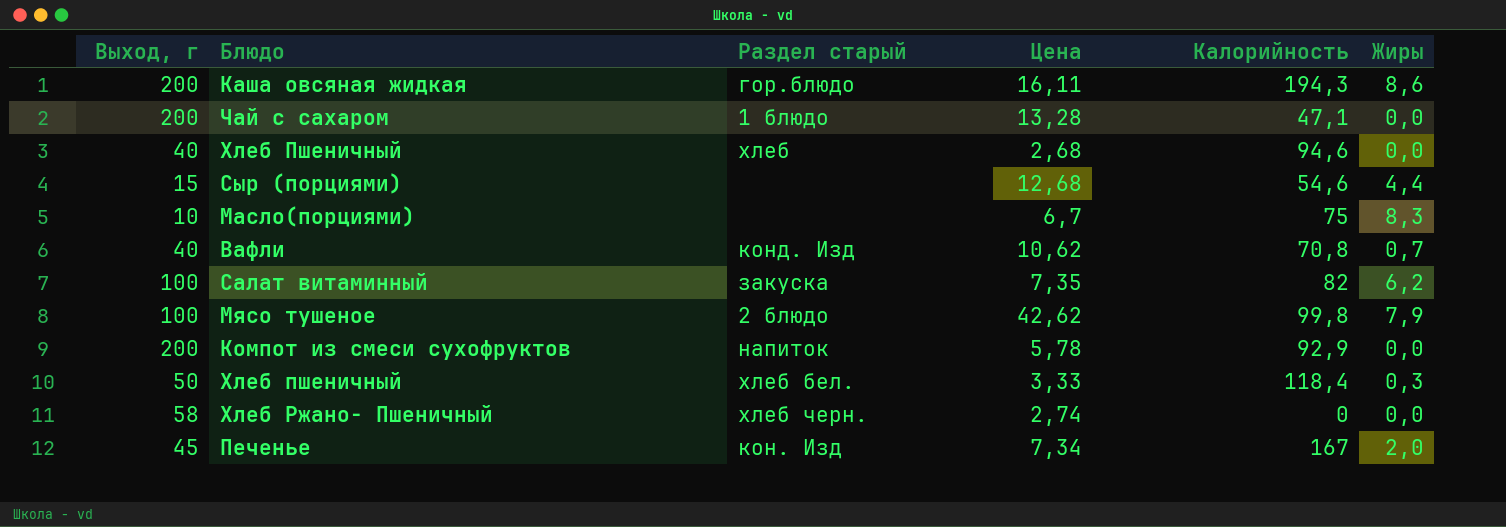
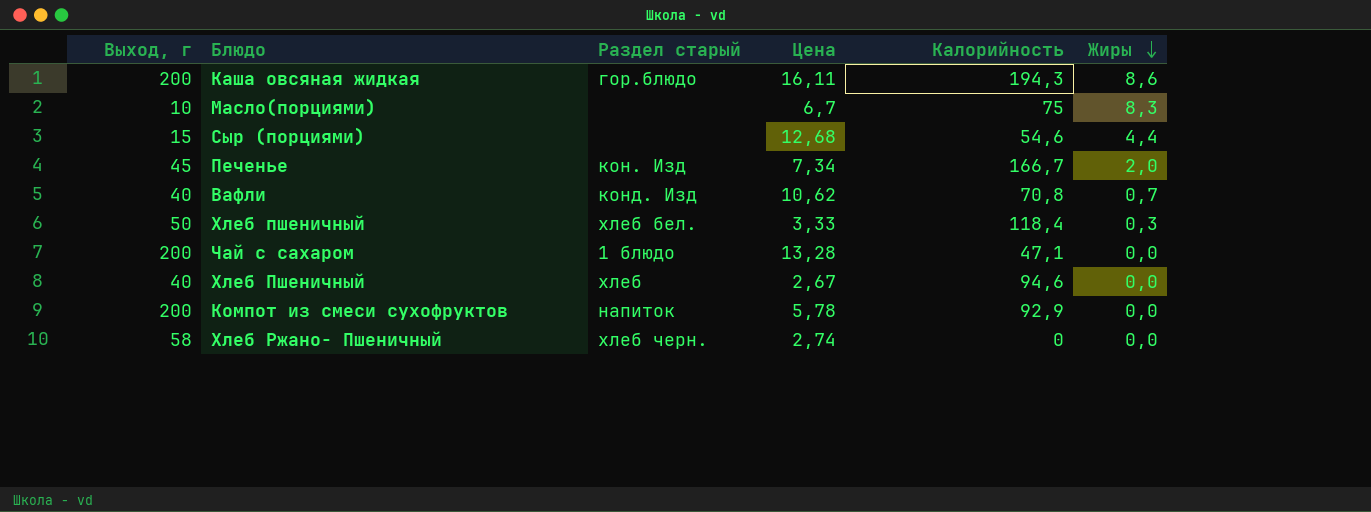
row order: none -> Жиры descending
row Салат витаминный: 100 | закуска | 7,35 | 82 | 6,2 -> none
row Мясо тушеное: 100 | 2 блюдо | 42,62 | 99,8 | 7,9 -> none
Печенье | Калорийность: 167 -> 166,7
Хлеб Пшеничный | Цена: 2,68 -> 2,67

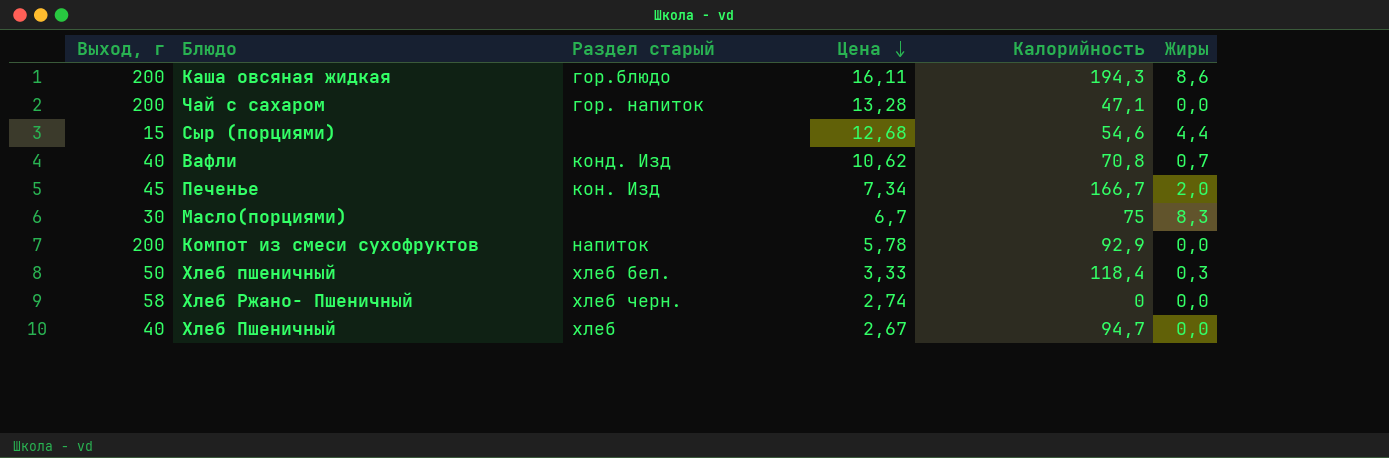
row order: Жиры descending -> Цена descending
Чай с сахаром | Раздел старый: 1 блюдо -> гор. напиток
Масло(порциями) | Выход, г: 10 -> 30
Хлеб Пшеничный | Калорийность: 94,6 -> 94,7

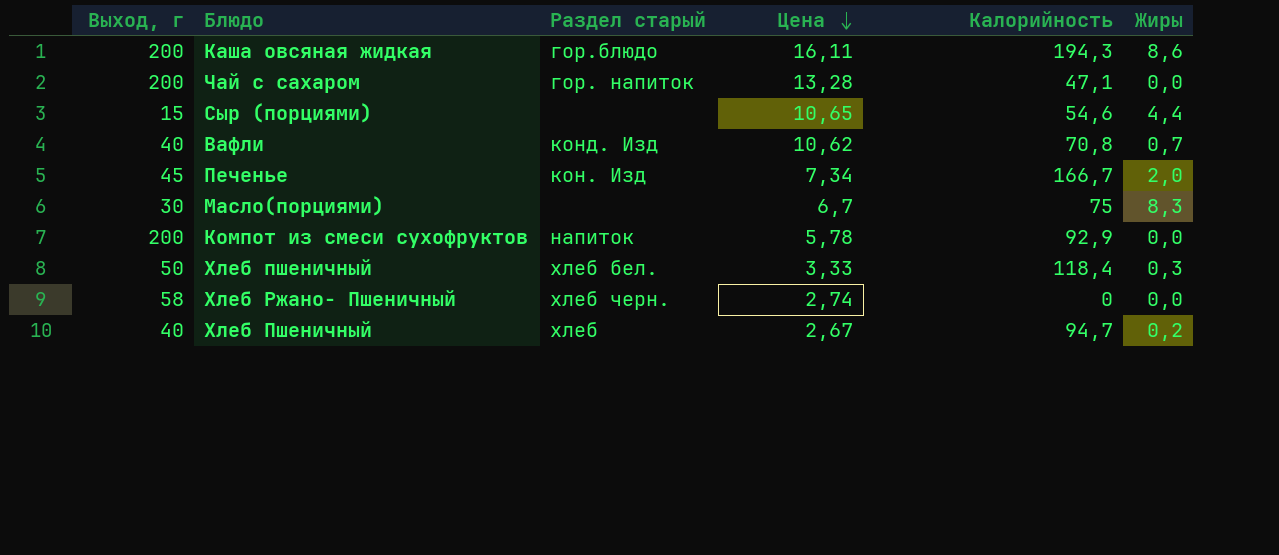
Сыр (порциями) | Цена: 12,68 -> 10,65
Хлеб Пшеничный | Жиры: 0,0 -> 0,2

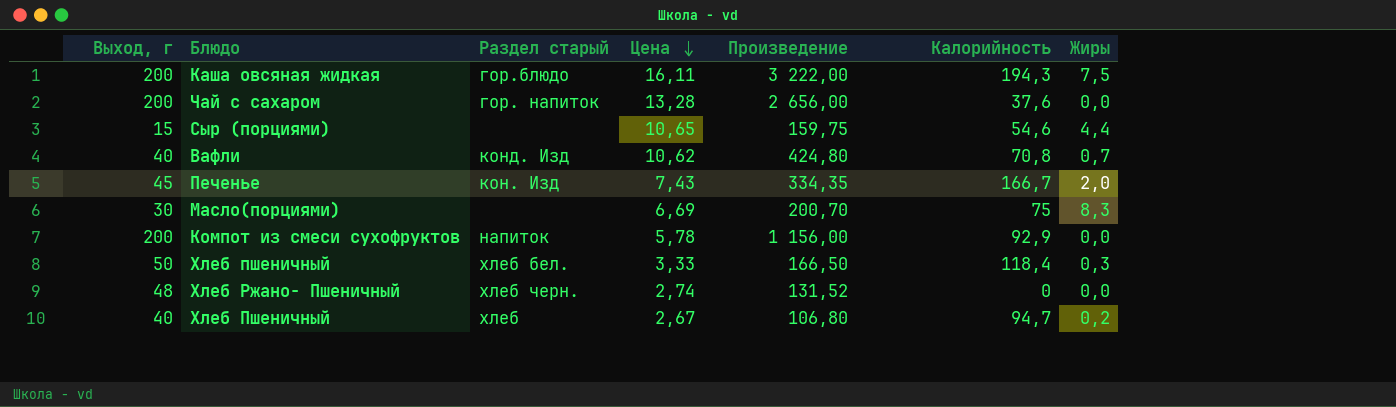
column Произведение | formula: none -> [Выход, г] * [Цена]
Каша овсяная жидкая | Жиры: 8,6 -> 7,5
Чай с сахаром | Калорийность: 47,1 -> 37,6
Печенье | Цена: 7,34 -> 7,43
Масло(порциями) | Цена: 6,7 -> 6,69
Хлеб Ржано- Пшеничный | Выход, г: 58 -> 48

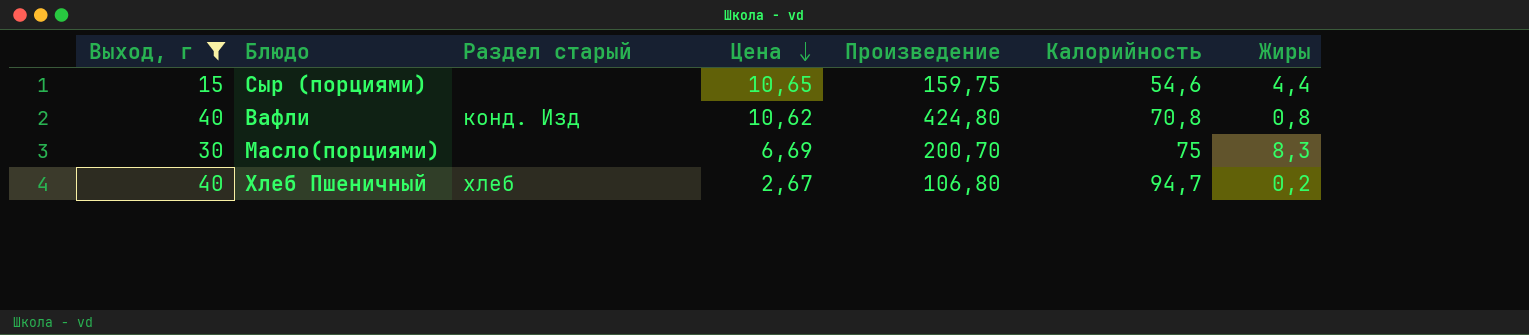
filter: none -> Выход, г <= 40
Вафли | Жиры: 0,7 -> 0,8

